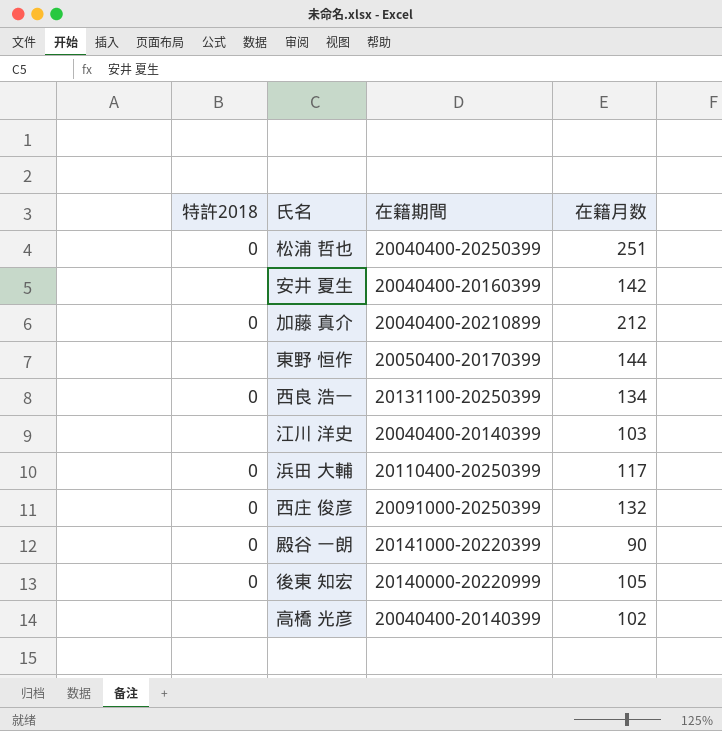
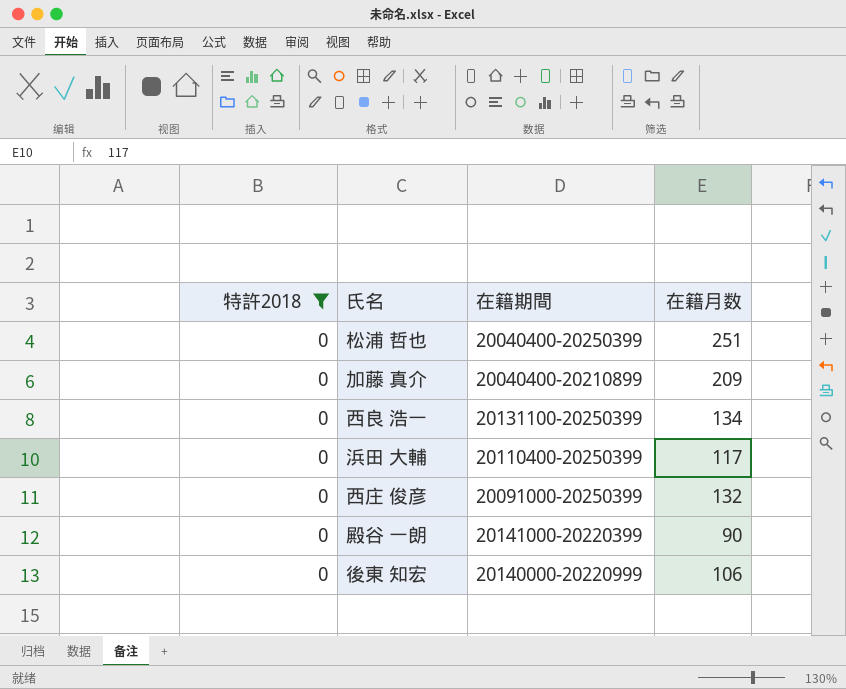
filter: none -> 特許2018 = 0
加藤 真介 | 在籍月数: 212 -> 209
後東 知宏 | 在籍月数: 105 -> 106

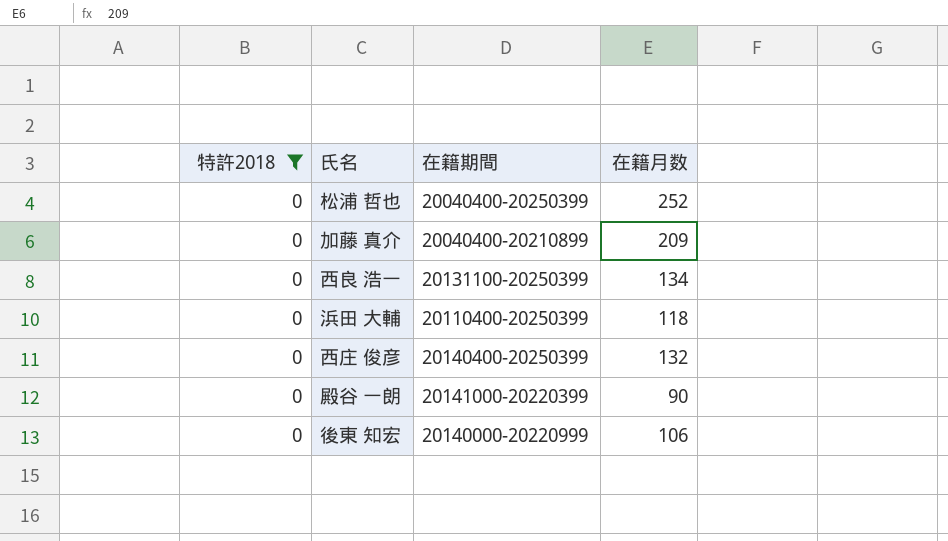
松浦 哲也 | 在籍月数: 251 -> 252
浜田 大輔 | 在籍月数: 117 -> 118
西庄 俊彦 | 在籍期間: 20091000-20250399 -> 20140400-20250399

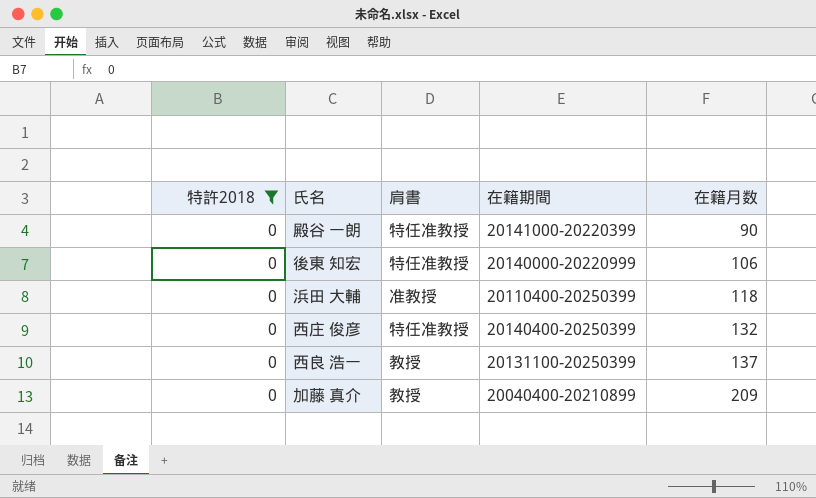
row order: none -> 在籍月数 ascending
column 肩書 | position: none -> 3
row 松浦 哲也: 0 | 20040400-20250399 | 252 -> none
西良 浩一 | 在籍月数: 134 -> 137

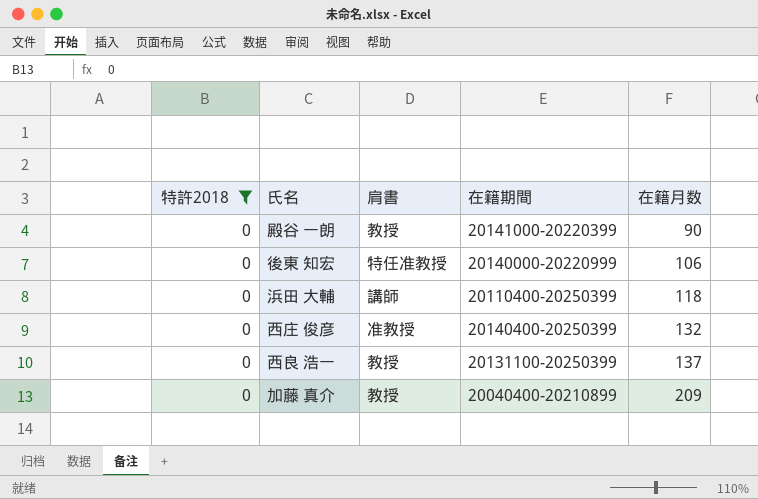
殿谷 一朗 | 肩書: 特任准教授 -> 教授
浜田 大輔 | 肩書: 准教授 -> 講師
西庄 俊彦 | 肩書: 特任准教授 -> 准教授

